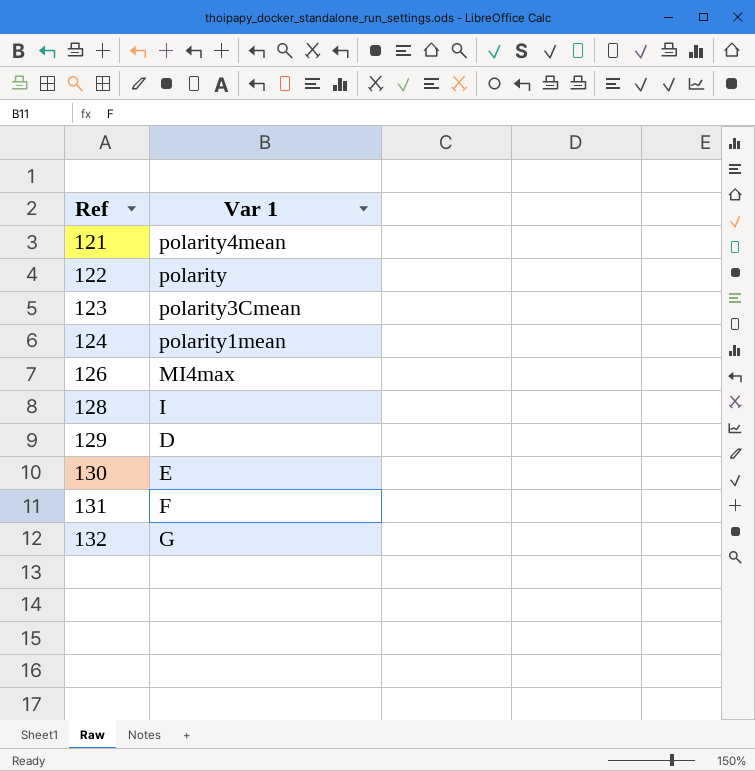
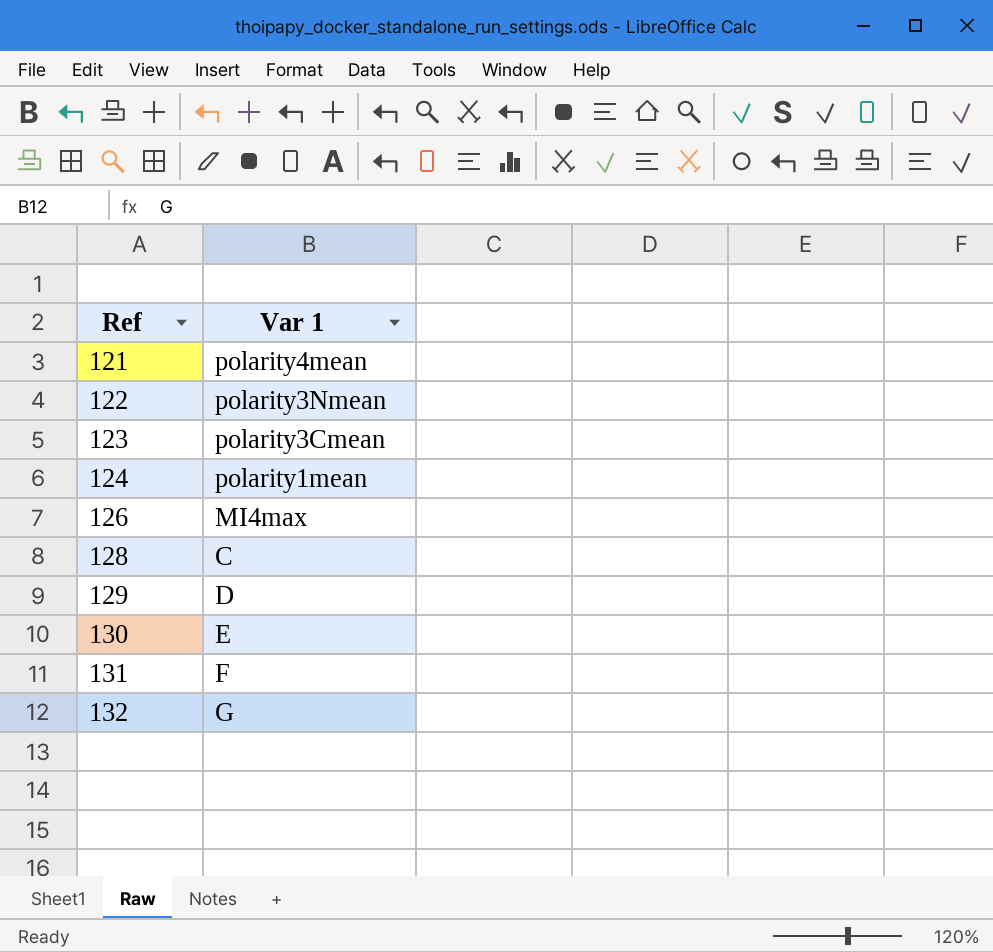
122 | Var 1: polarity -> polarity3Nmean
128 | Var 1: I -> C

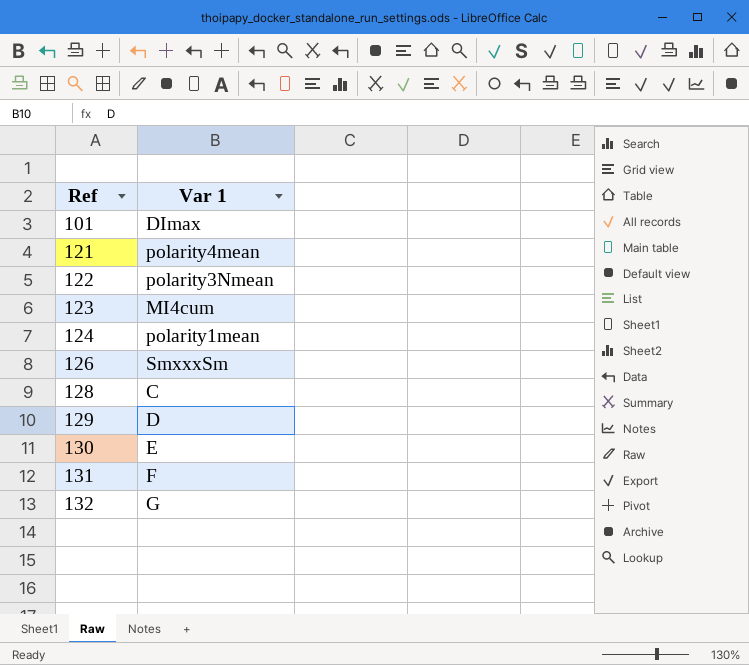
row 101: none -> DImax
123 | Var 1: polarity3Cmean -> MI4cum
126 | Var 1: MI4max -> SmxxxSm

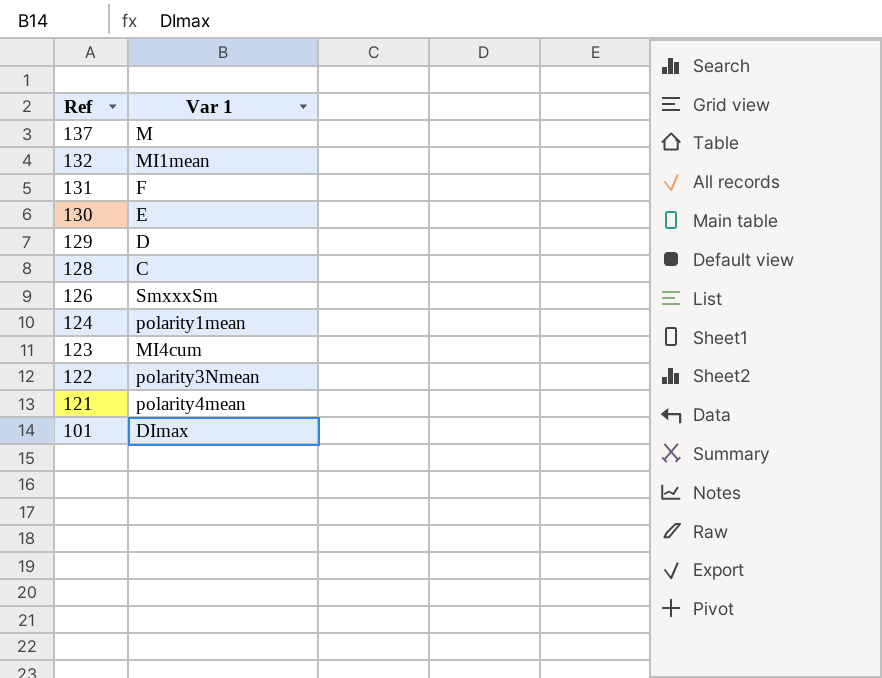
row order: Ref ascending -> Ref descending
row 137: none -> M
132 | Var 1: G -> MI1mean

